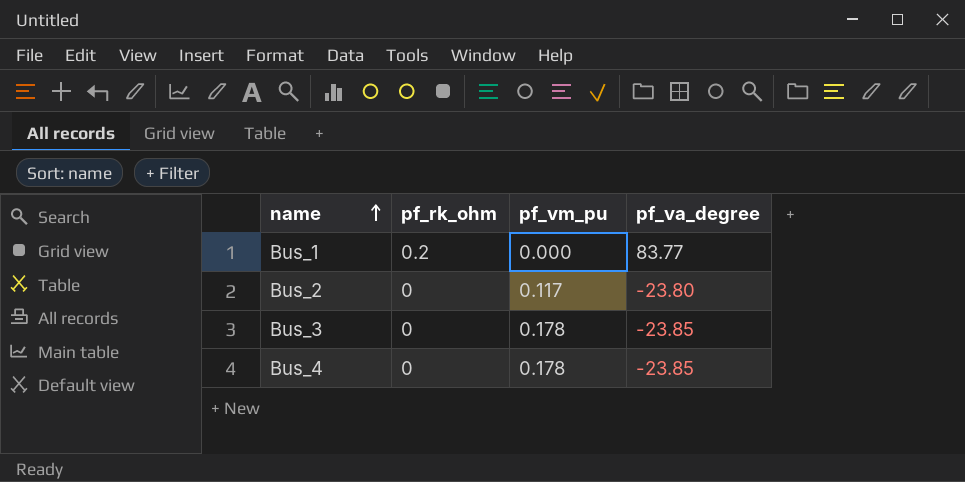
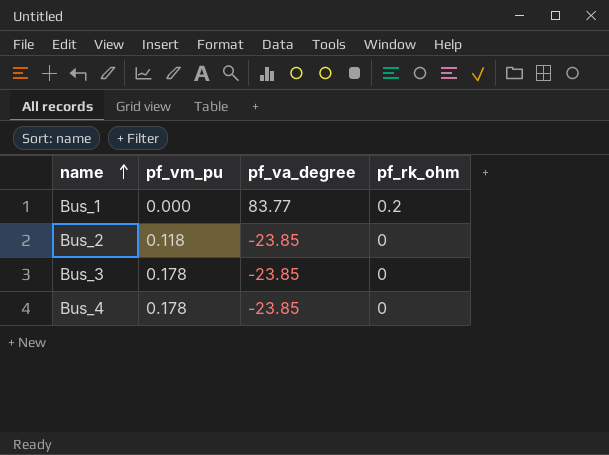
column pf_rk_ohm | position: 2 -> 4
Bus_2 | pf_vm_pu: 0.117 -> 0.118
Bus_2 | pf_va_degree: -23.80 -> -23.85

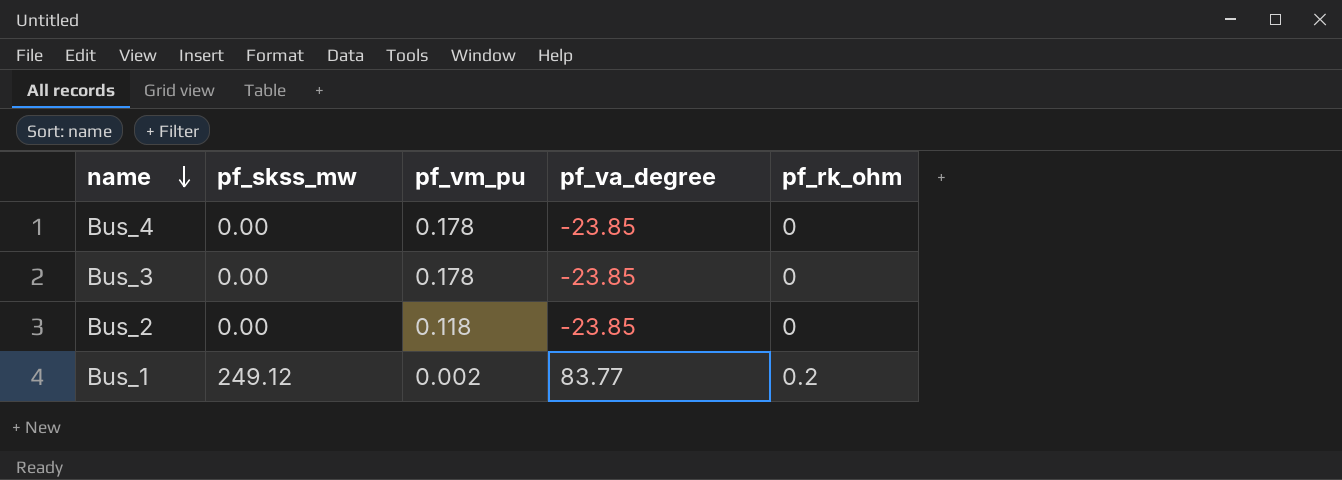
row order: name ascending -> name descending
column pf_skss_mw | position: none -> 2
Bus_1 | pf_vm_pu: 0.000 -> 0.002

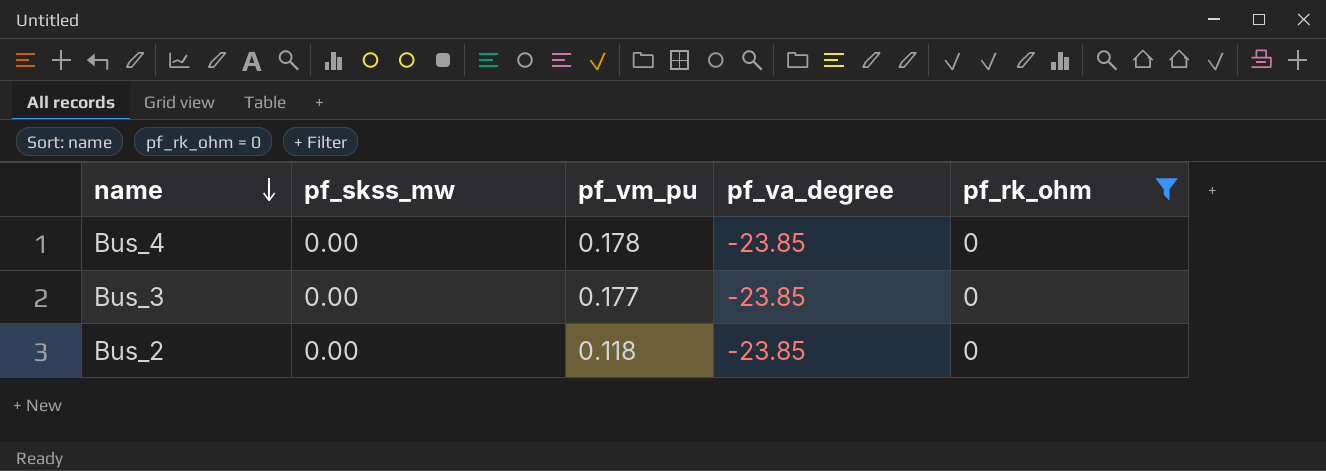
filter: none -> pf_rk_ohm = 0
Bus_3 | pf_vm_pu: 0.178 -> 0.177

